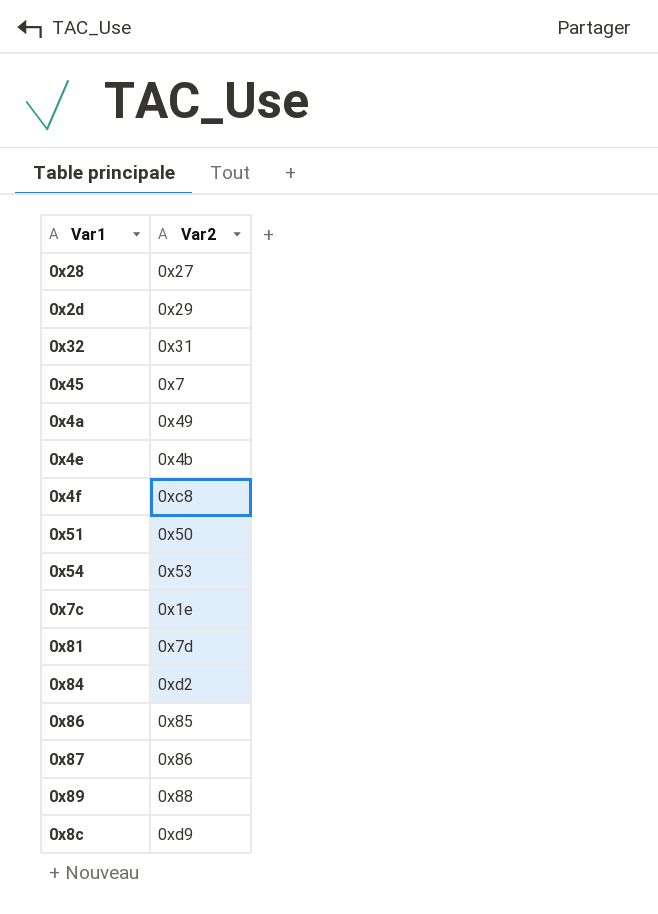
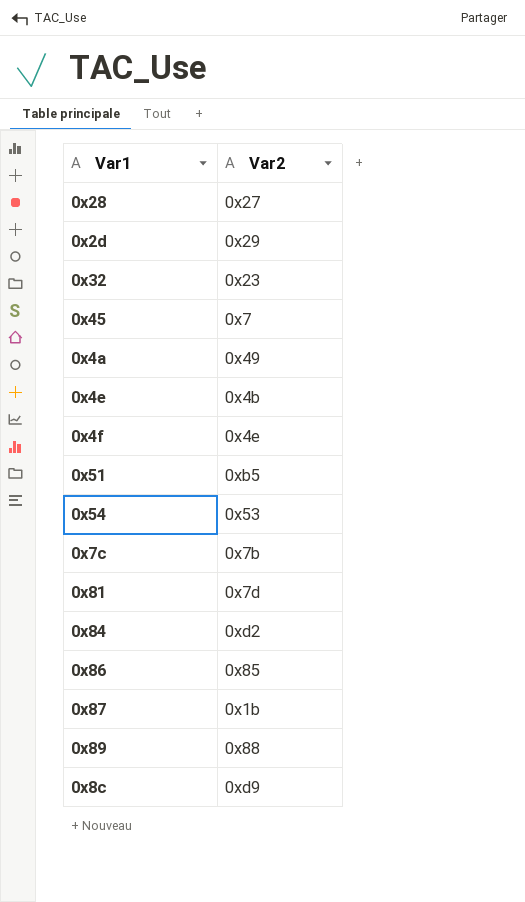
0x32 | Var2: 0x31 -> 0x23
0x4f | Var2: 0xc8 -> 0x4e
0x51 | Var2: 0x50 -> 0xb5
0x7c | Var2: 0x1e -> 0x7b
0x87 | Var2: 0x86 -> 0x1b

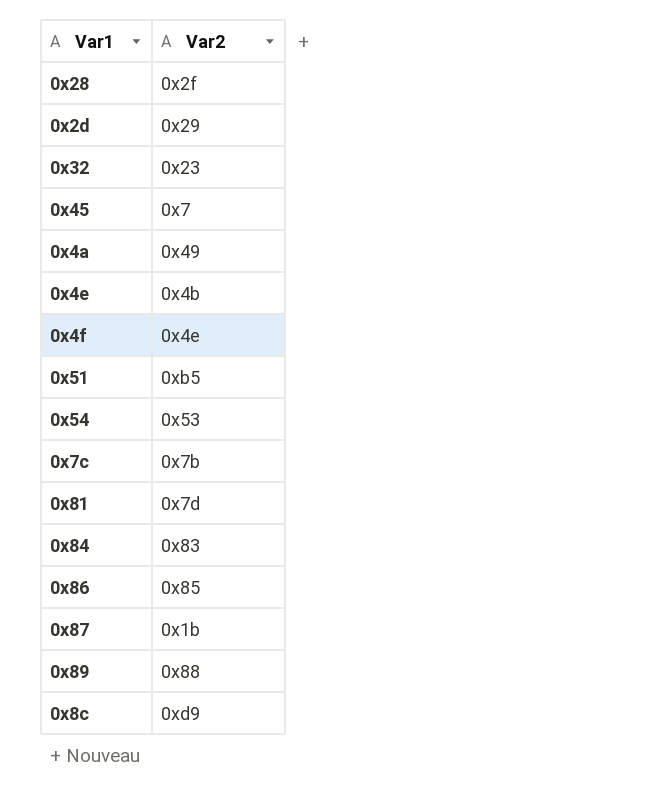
0x28 | Var2: 0x27 -> 0x2f
0x84 | Var2: 0xd2 -> 0x83

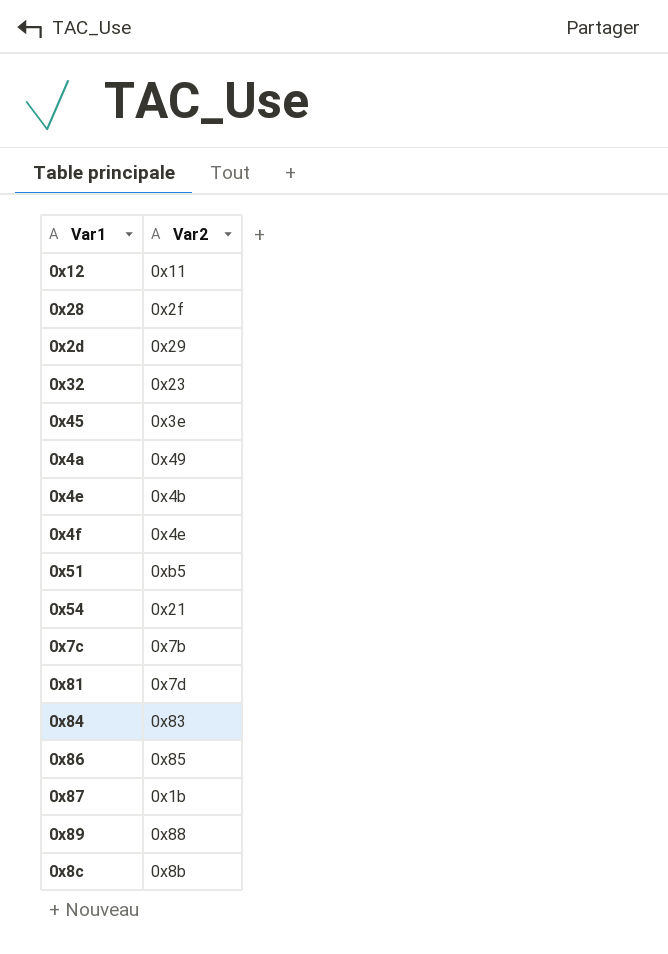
row 0x12: none -> 0x11
0x45 | Var2: 0x7 -> 0x3e
0x54 | Var2: 0x53 -> 0x21
0x8c | Var2: 0xd9 -> 0x8b

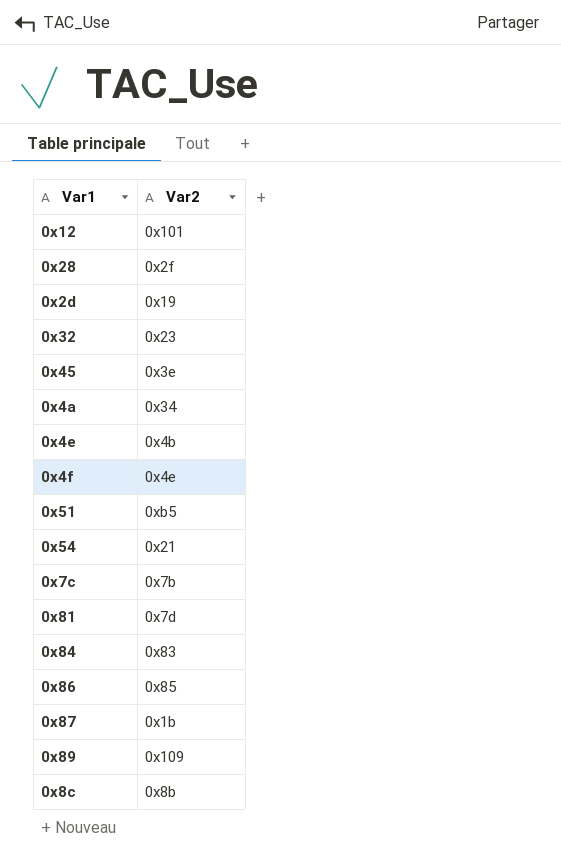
0x12 | Var2: 0x11 -> 0x101
0x2d | Var2: 0x29 -> 0x19
0x4a | Var2: 0x49 -> 0x34
0x89 | Var2: 0x88 -> 0x109

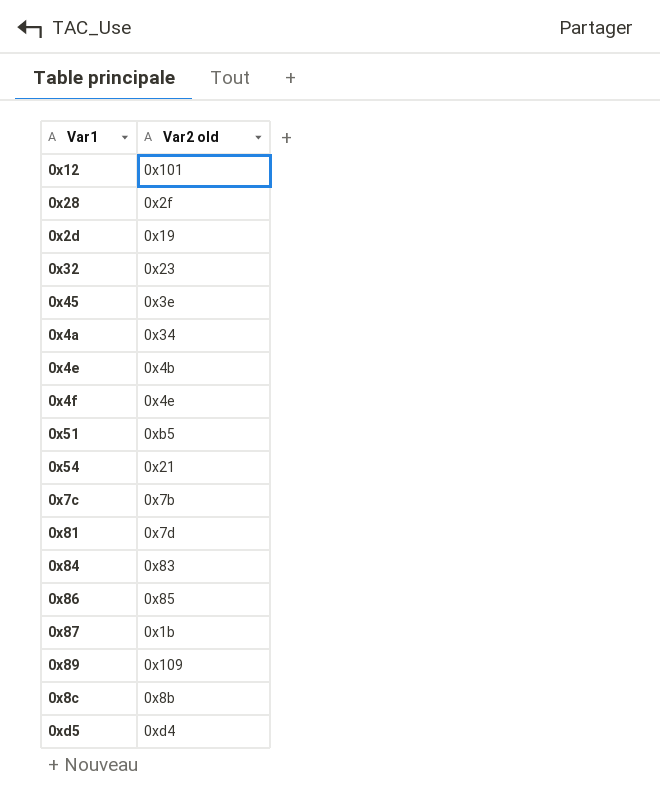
column name: Var2 -> Var2 old
row 0xd5: none -> 0xd4

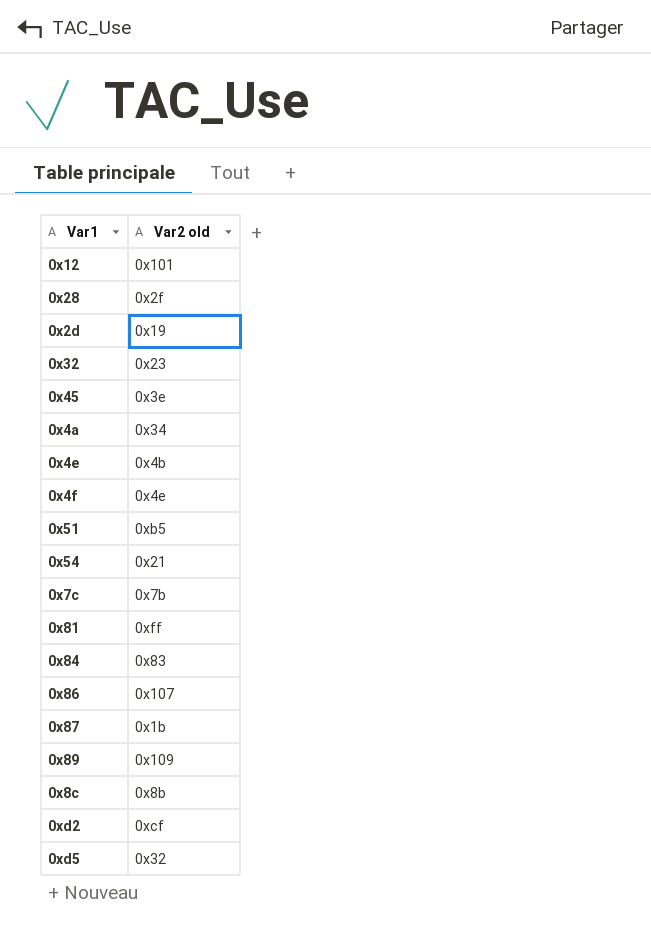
0x81 | Var2 old: 0x7d -> 0xff
0x86 | Var2 old: 0x85 -> 0x107
row 0xd2: none -> 0xcf
0xd5 | Var2 old: 0xd4 -> 0x32

